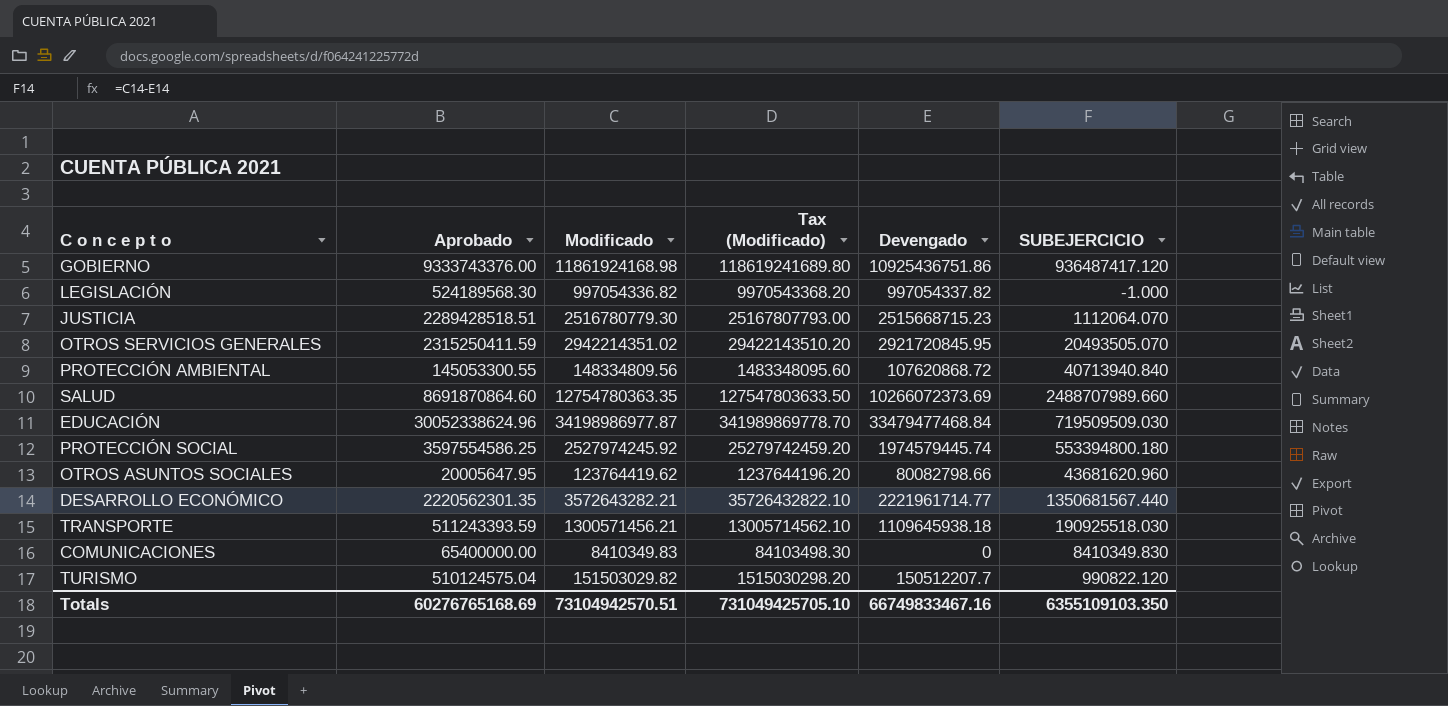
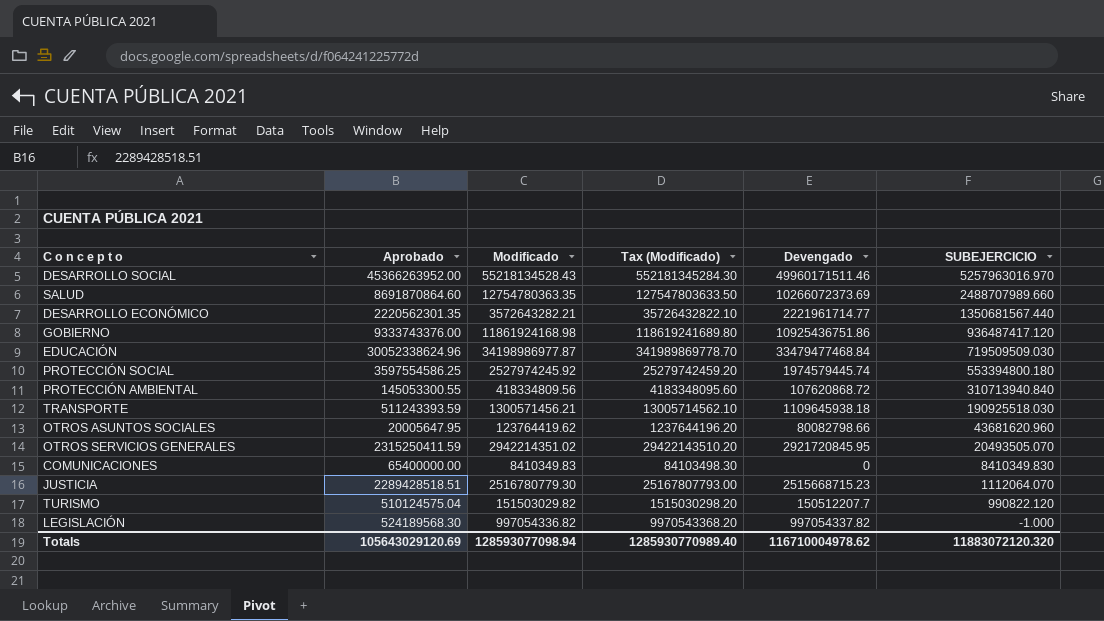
row order: none -> SUBEJERCICIO descending
row DESARROLLO SOCIAL: none -> 45366263952.00 | 55218134528.43 | 552181345284.30 | 49960171511.46 | 5257963016.970
PROTECCIÓN AMBIENTAL | Modificado: 148334809.56 -> 418334809.56
PROTECCIÓN AMBIENTAL | Tax (Modificado): 1483348095.60 -> 4183348095.60
PROTECCIÓN AMBIENTAL | SUBEJERCICIO: 40713940.840 -> 310713940.840
Totals | Aprobado: 60276765168.69 -> 105643029120.69
Totals | Modificado: 73104942570.51 -> 128593077098.94
Totals | Tax (Modificado): 731049425705.10 -> 1285930770989.40
Totals | Devengado: 66749833467.16 -> 116710004978.62
Totals | SUBEJERCICIO: 6355109103.350 -> 11883072120.320

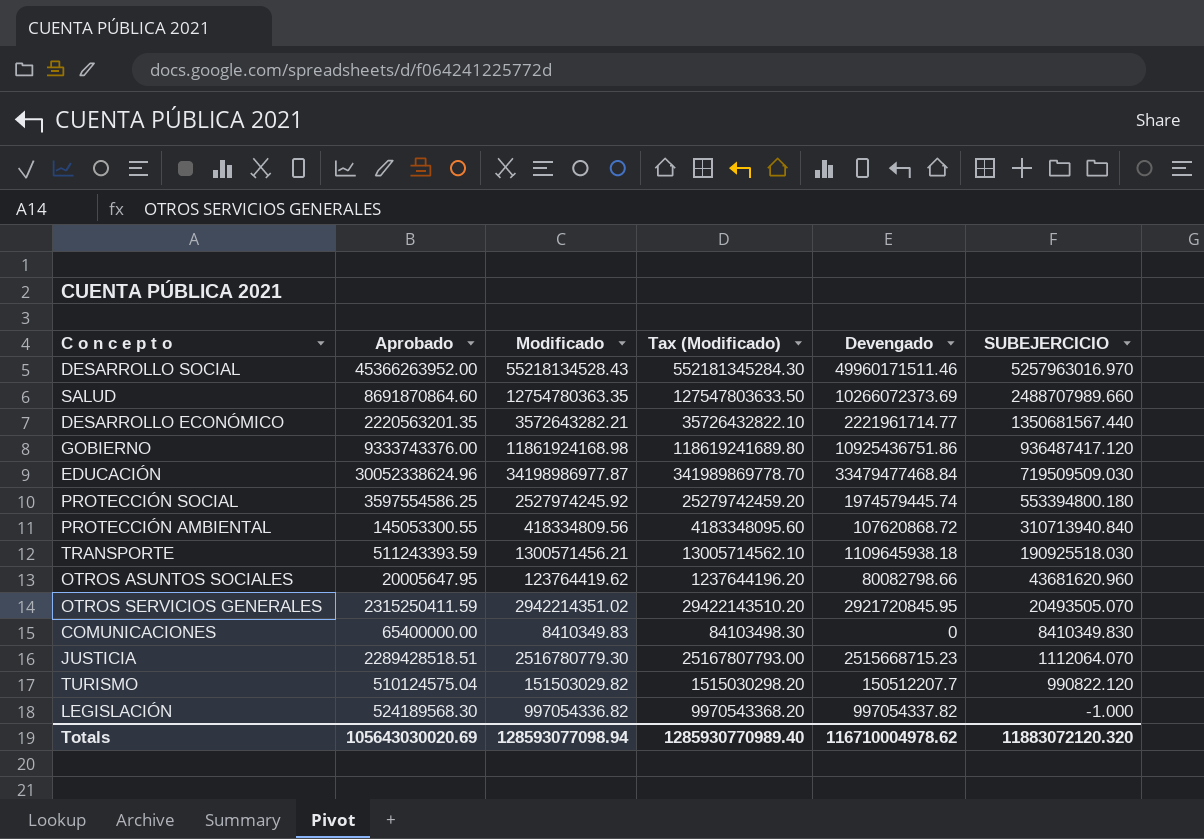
DESARROLLO ECONÓMICO | Aprobado: 2220562301.35 -> 2220563201.35
Totals | Aprobado: 105643029120.69 -> 105643030020.69

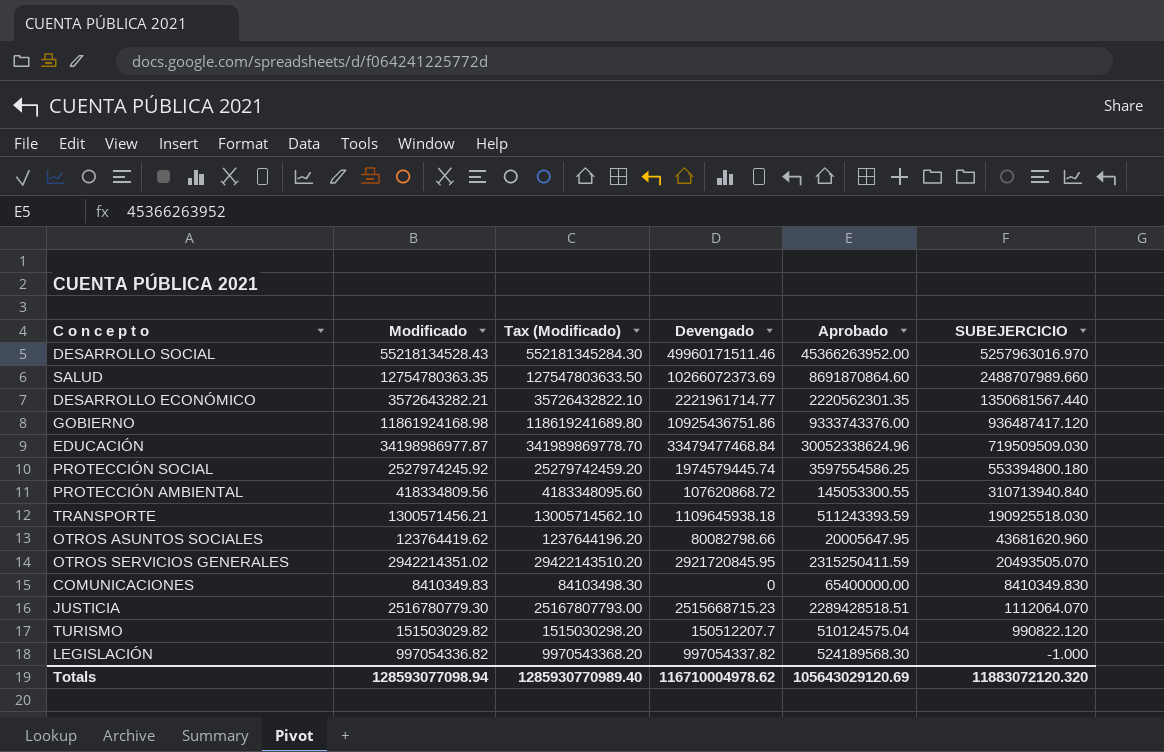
column Aprobado | position: 2 -> 5
DESARROLLO ECONÓMICO | Aprobado: 2220563201.35 -> 2220562301.35
Totals | Aprobado: 105643030020.69 -> 105643029120.69

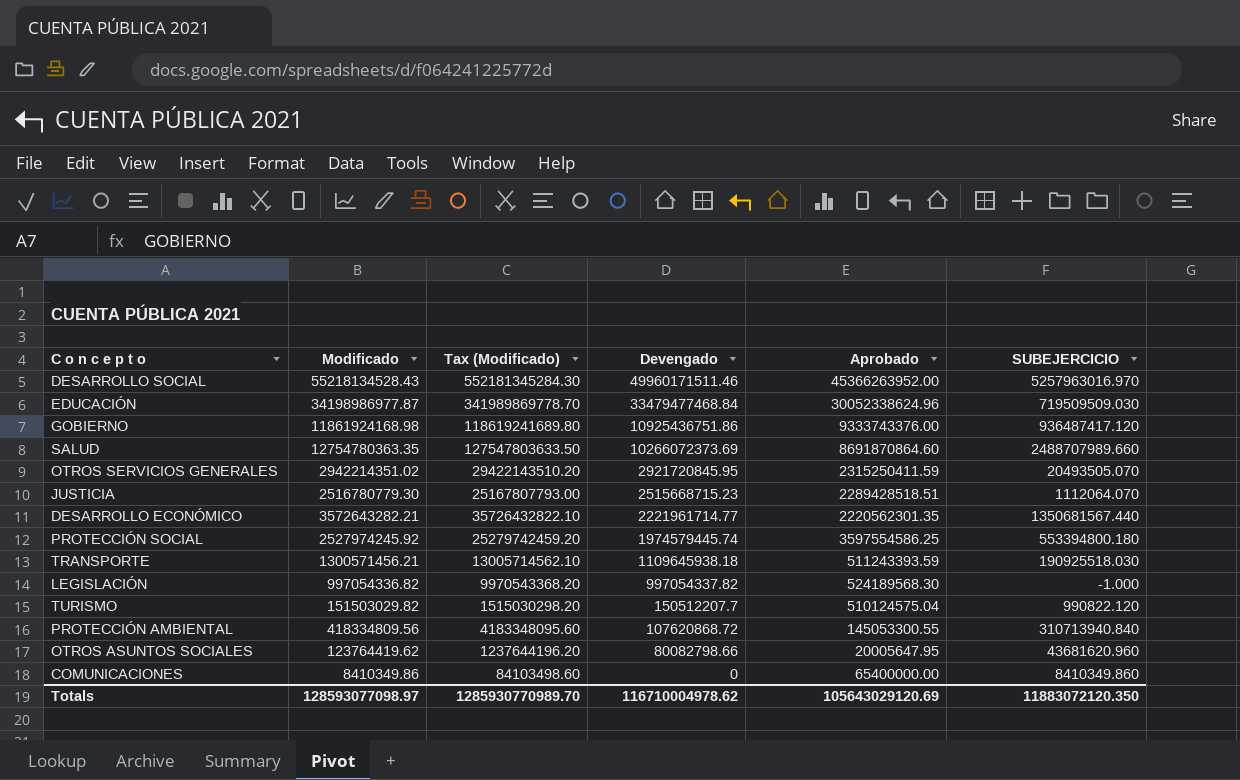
row order: SUBEJERCICIO descending -> Devengado descending
COMUNICACIONES | Modificado: 8410349.83 -> 8410349.86
COMUNICACIONES | Tax (Modificado): 84103498.30 -> 84103498.60
COMUNICACIONES | SUBEJERCICIO: 8410349.830 -> 8410349.860
Totals | Modificado: 128593077098.94 -> 128593077098.97
Totals | Tax (Modificado): 1285930770989.40 -> 1285930770989.70
Totals | SUBEJERCICIO: 11883072120.320 -> 11883072120.350

